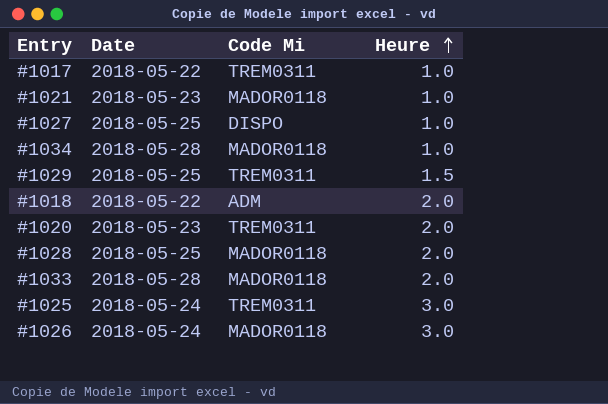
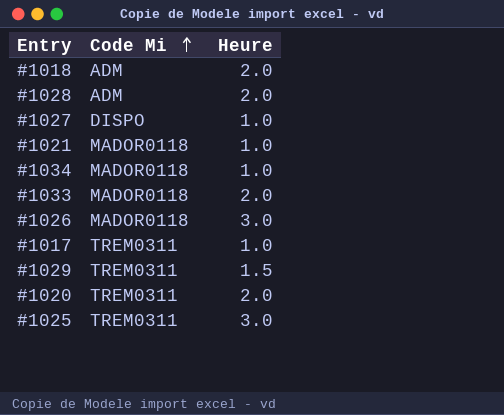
row order: Heure ascending -> Code Mi ascending
column Date | position: 2 -> none
#1028 | Code Mi: MADOR0118 -> ADM

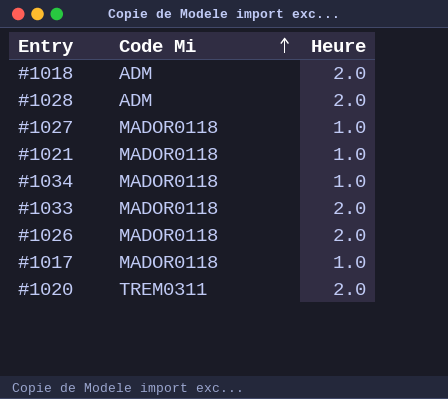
row #1029: TREM0311 | 1.5 -> none
row #1025: TREM0311 | 3.0 -> none
#1027 | Code Mi: DISPO -> MADOR0118
#1026 | Heure: 3.0 -> 2.0
#1017 | Code Mi: TREM0311 -> MADOR0118

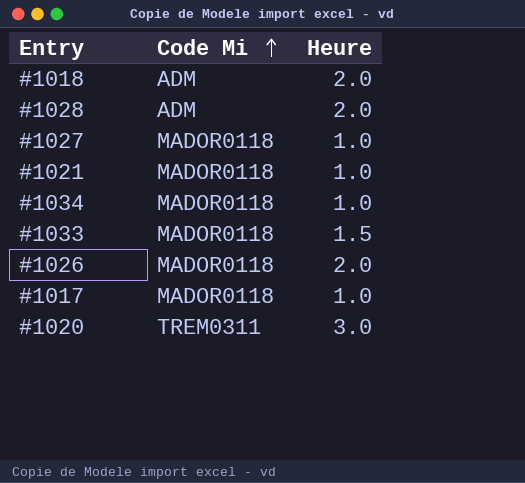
#1033 | Heure: 2.0 -> 1.5
#1020 | Heure: 2.0 -> 3.0

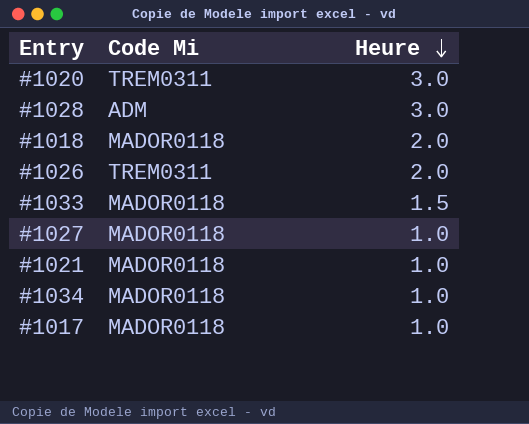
row order: Code Mi ascending -> Heure descending
#1028 | Heure: 2.0 -> 3.0
#1018 | Code Mi: ADM -> MADOR0118
#1026 | Code Mi: MADOR0118 -> TREM0311

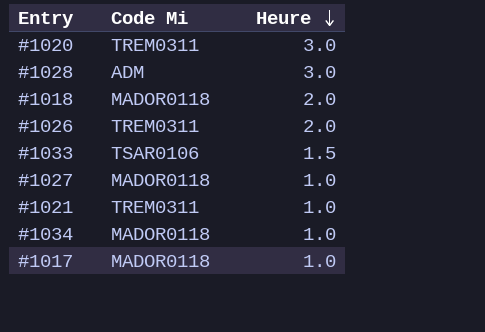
#1033 | Code Mi: MADOR0118 -> TSAR0106
#1021 | Code Mi: MADOR0118 -> TREM0311

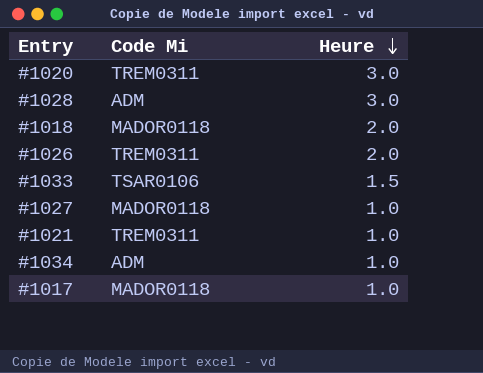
#1034 | Code Mi: MADOR0118 -> ADM

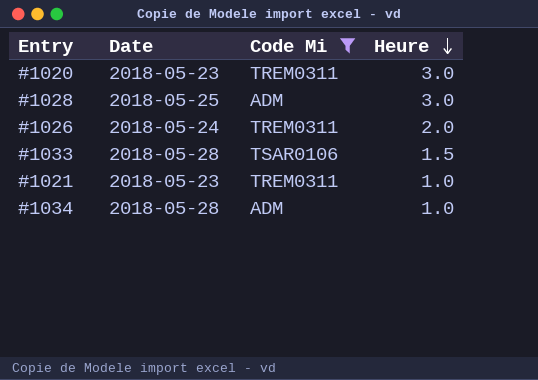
filter: none -> Code Mi != MADOR0118
column Date | position: none -> 2

